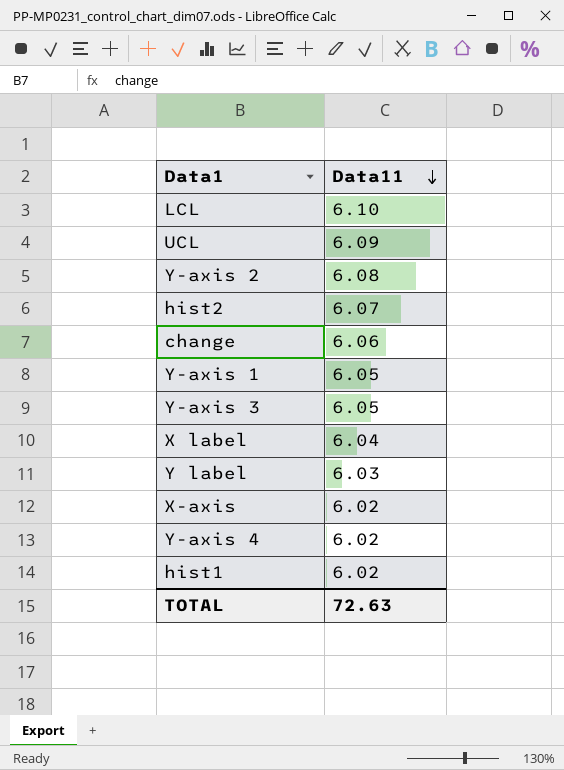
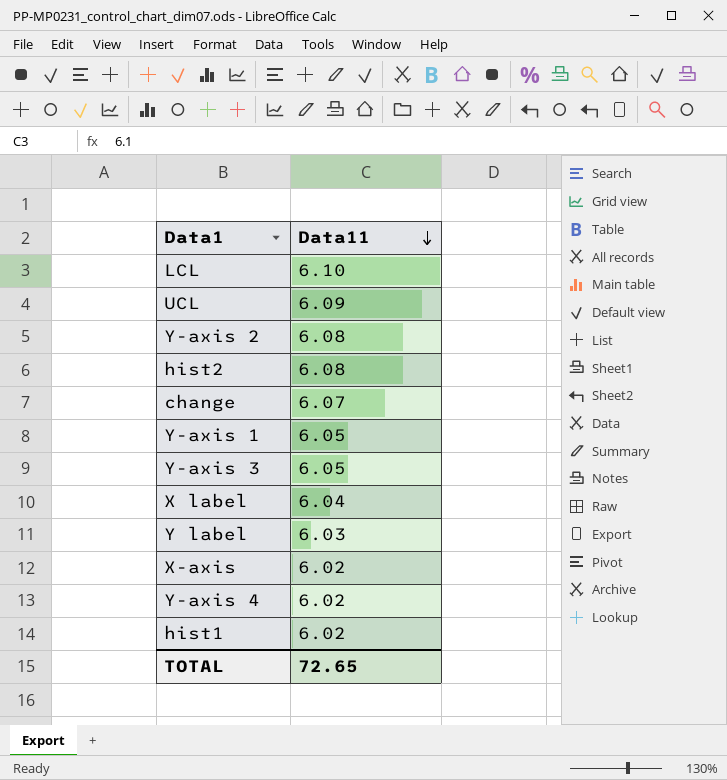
hist2 | Data11: 6.07 -> 6.08
change | Data11: 6.06 -> 6.07
TOTAL | Data11: 72.63 -> 72.65

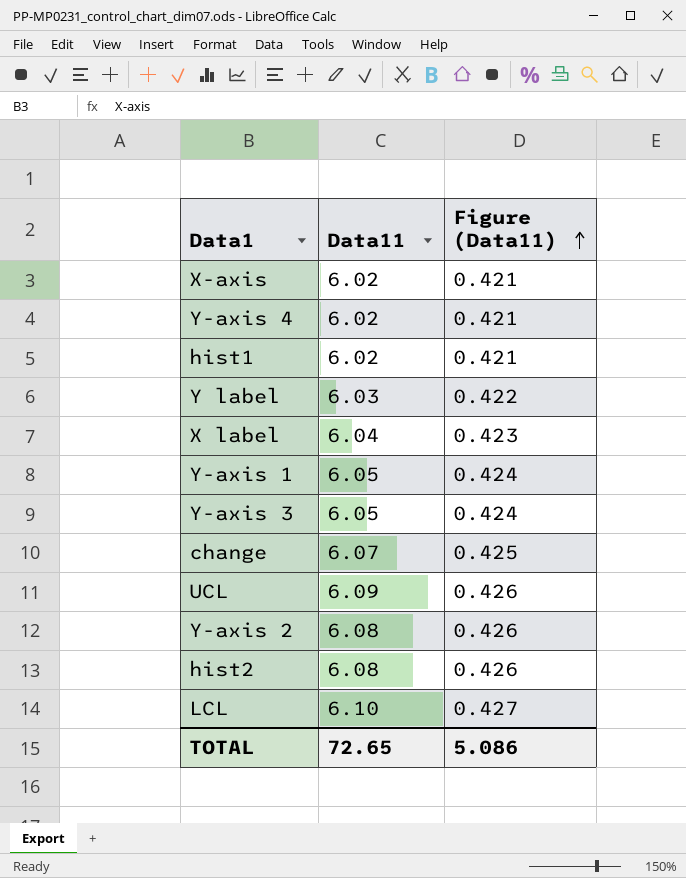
row order: Data11 descending -> Figure (Data11) ascending
column Figure (Data11) | formula: none -> [Data11] * 0.07

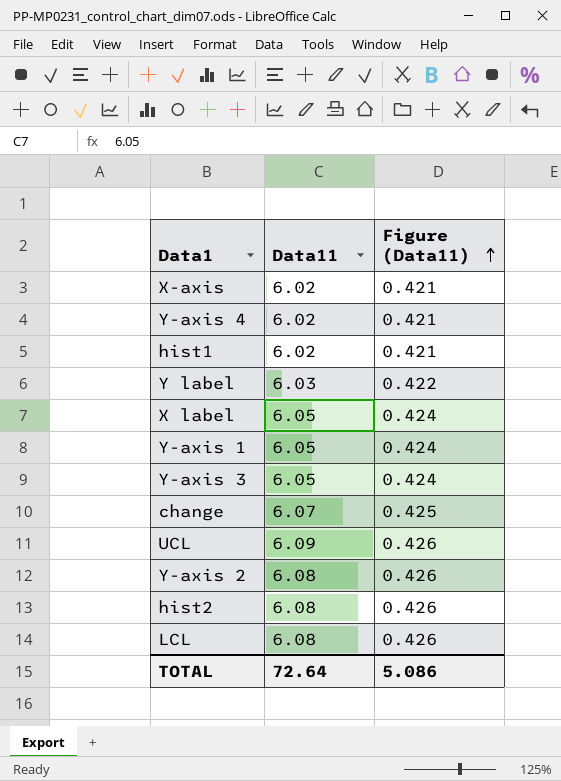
X label | Data11: 6.04 -> 6.05
X label | Figure (Data11): 0.423 -> 0.424
LCL | Data11: 6.10 -> 6.08
LCL | Figure (Data11): 0.427 -> 0.426
TOTAL | Data11: 72.65 -> 72.64

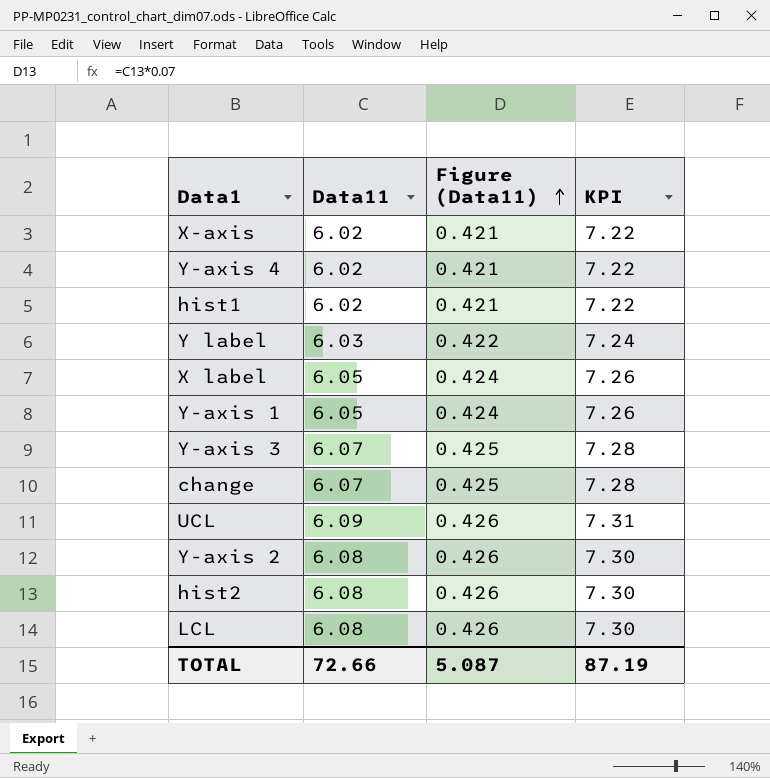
column KPI | formula: none -> [Data11] * 1.2
Y-axis 3 | Data11: 6.05 -> 6.07
Y-axis 3 | Figure (Data11): 0.424 -> 0.425
TOTAL | Data11: 72.64 -> 72.66
TOTAL | Figure (Data11): 5.086 -> 5.087

